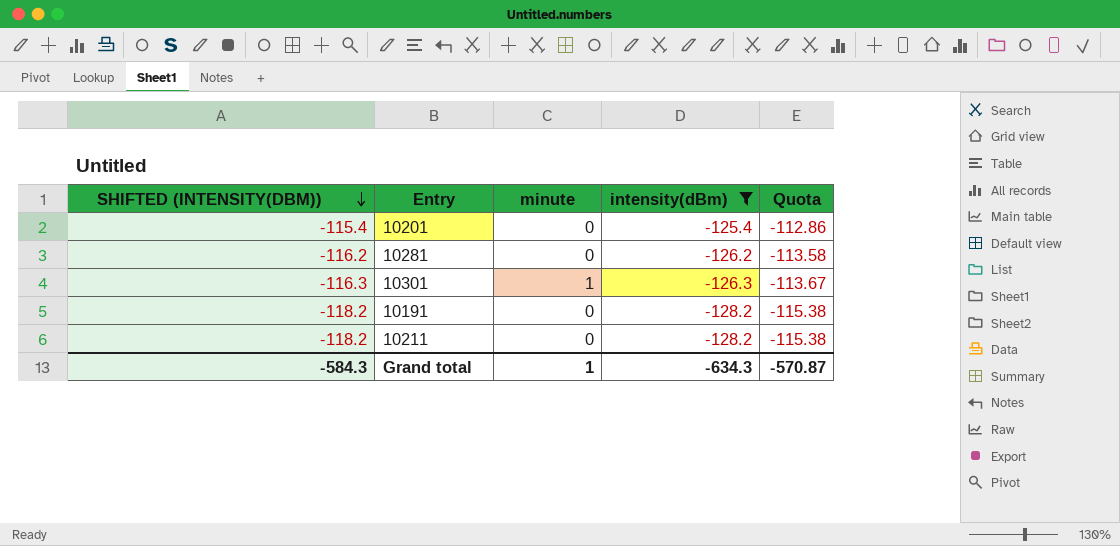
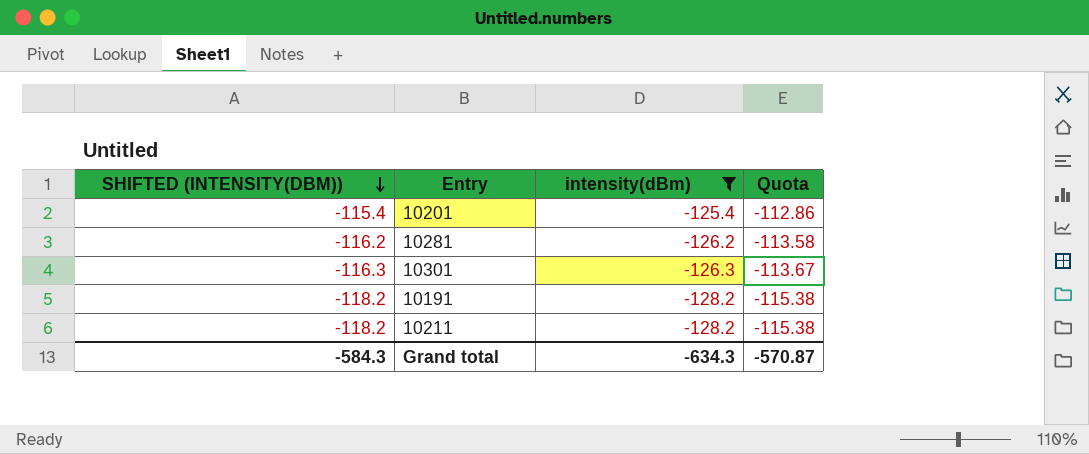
column minute | position: 3 -> none

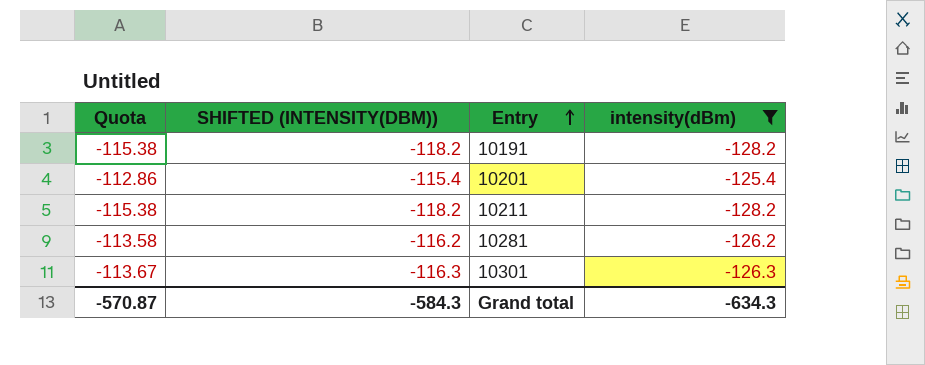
row order: SHIFTED (INTENSITY(DBM)) descending -> Entry ascending
column Quota | position: 4 -> 1

